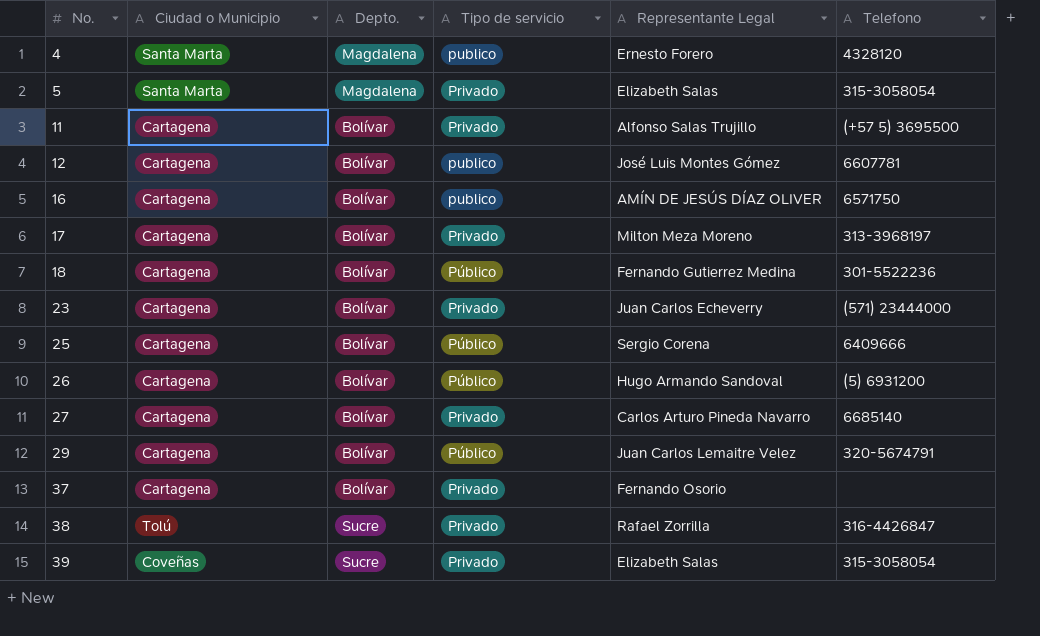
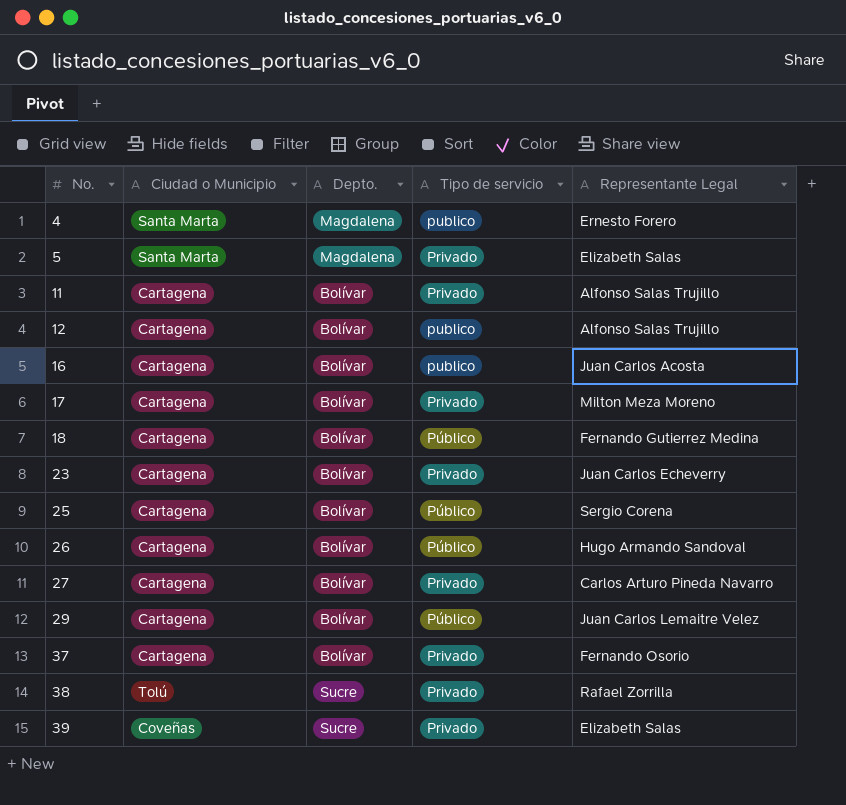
column Telefono | position: 6 -> none
12 | Representante Legal: José Luis Montes Gómez -> Alfonso Salas Trujillo
16 | Representante Legal: AMÍN DE JESÚS DÍAZ OLIVER -> Juan Carlos Acosta

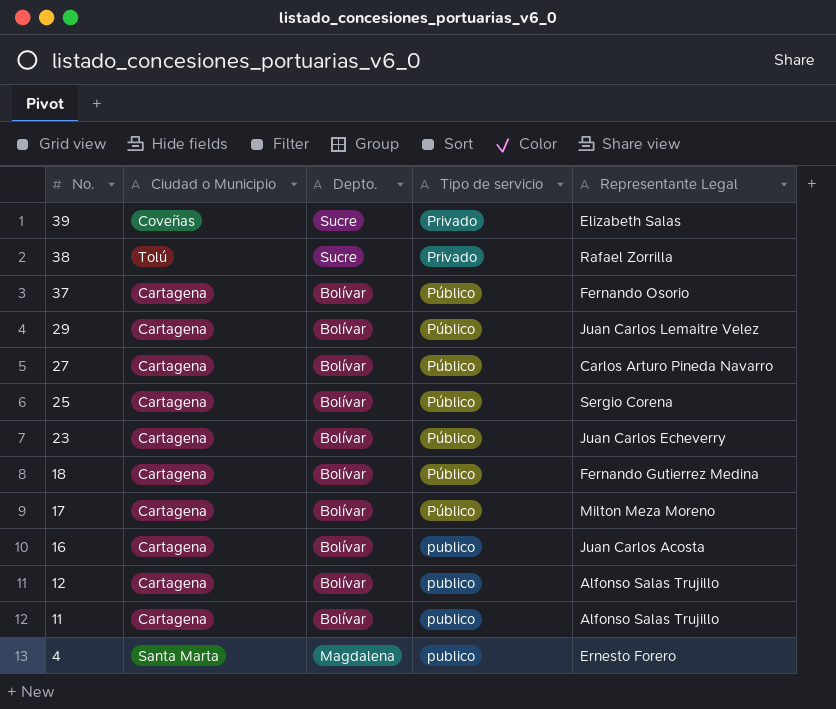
row order: No. ascending -> No. descending
row 5: Santa Marta | Magdalena | Privado | Elizabeth Salas -> none
row 26: Cartagena | Bolívar | Público | Hugo Armando Sandoval -> none
37 | Tipo de servicio: Privado -> Público
27 | Tipo de servicio: Privado -> Público
23 | Tipo de servicio: Privado -> Público
17 | Tipo de servicio: Privado -> Público
11 | Tipo de servicio: Privado -> publico

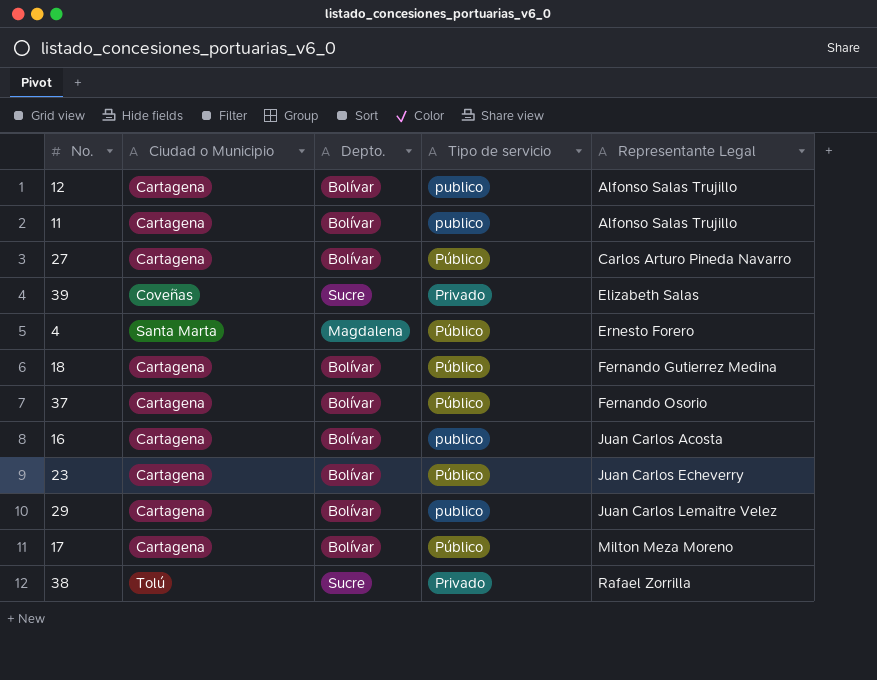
row order: No. descending -> Representante Legal ascending
row 25: Cartagena | Bolívar | Público | Sergio Corena -> none
4 | Tipo de servicio: publico -> Público
29 | Tipo de servicio: Público -> publico

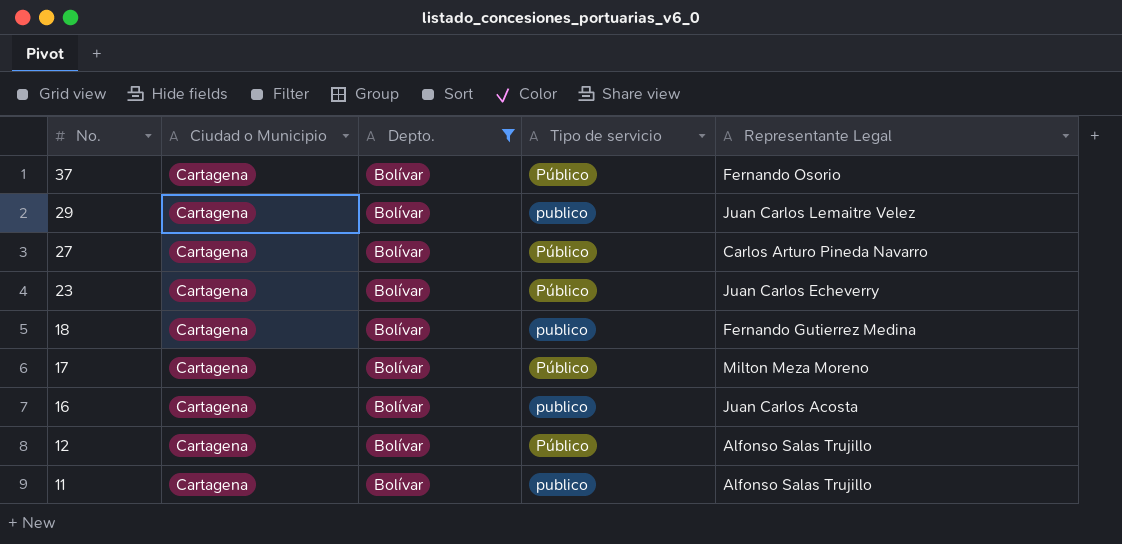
filter: none -> Depto. = Bolívar
row order: Representante Legal ascending -> No. descending
18 | Tipo de servicio: Público -> publico
12 | Tipo de servicio: publico -> Público

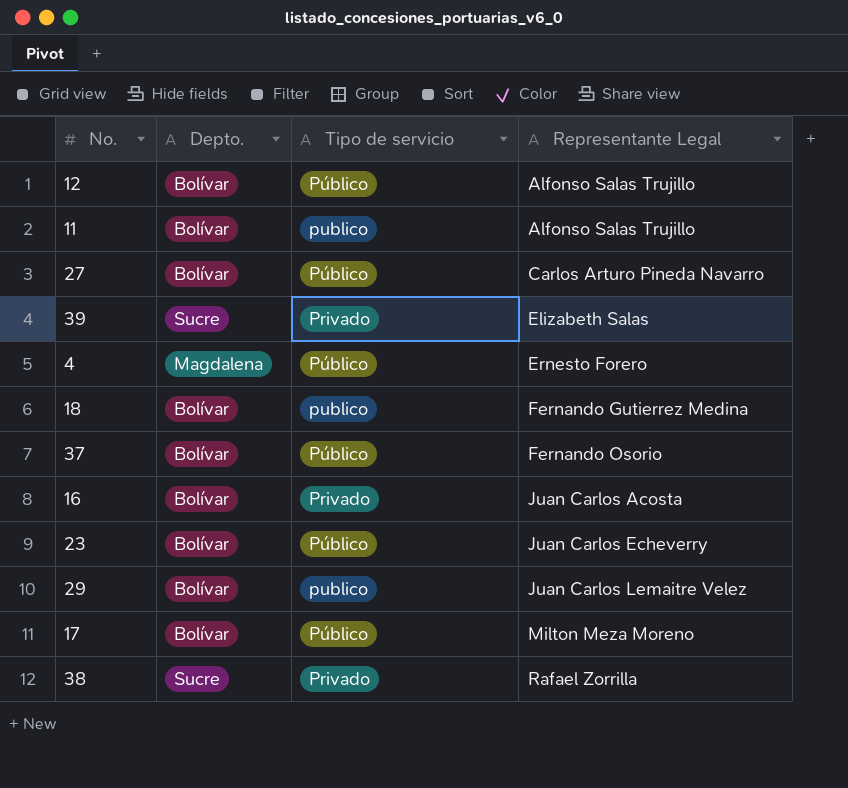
filter: Depto. = Bolívar -> none
row order: No. descending -> Representante Legal ascending
column Ciudad o Municipio | position: 2 -> none
16 | Tipo de servicio: publico -> Privado

